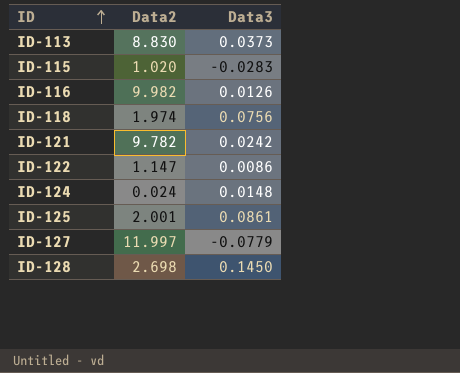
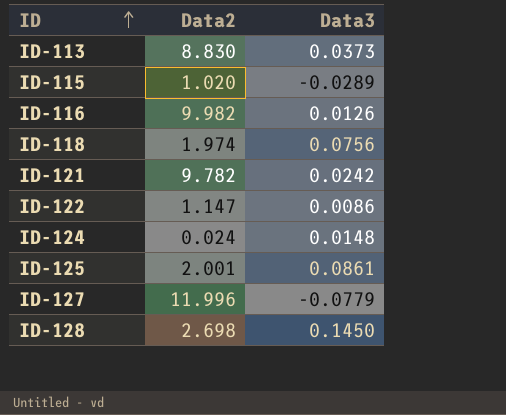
ID-115 | Data3: -0.0283 -> -0.0289
ID-127 | Data2: 11.997 -> 11.996

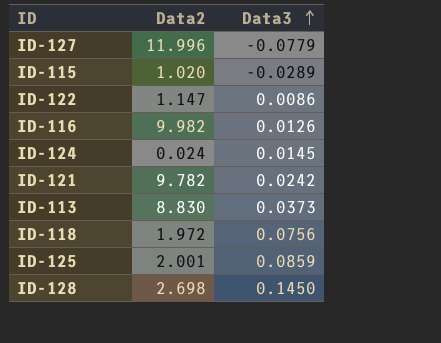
row order: ID ascending -> Data3 ascending
ID-124 | Data3: 0.0148 -> 0.0145
ID-118 | Data2: 1.974 -> 1.972
ID-125 | Data3: 0.0861 -> 0.0859

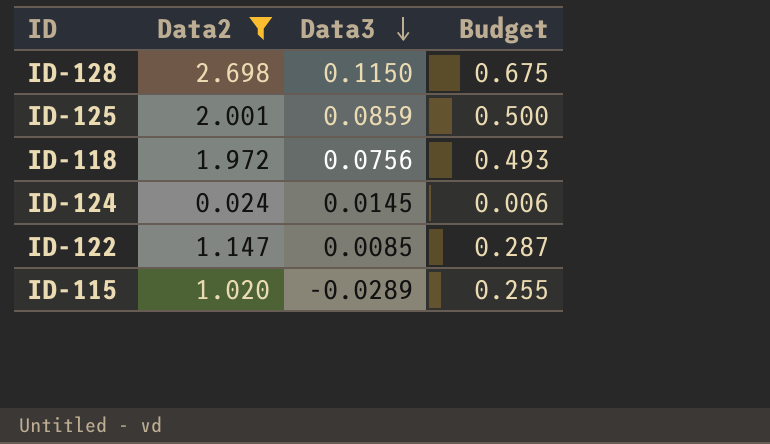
filter: none -> Data2 <= 2.698
row order: Data3 ascending -> Data3 descending
column Budget | formula: none -> [Data2] * 0.25
ID-128 | Data3: 0.1450 -> 0.1150
ID-122 | Data3: 0.0086 -> 0.0085

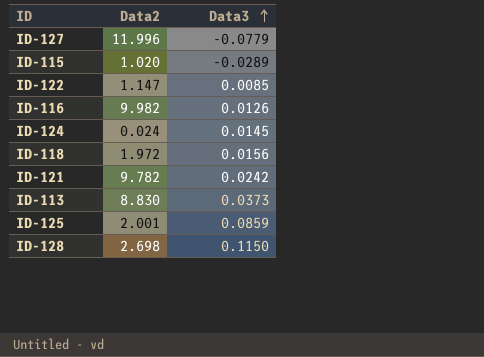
filter: Data2 <= 2.698 -> none
row order: Data3 descending -> Data3 ascending
column Budget | formula: [Data2] * 0.25 -> none
ID-118 | Data3: 0.0756 -> 0.0156

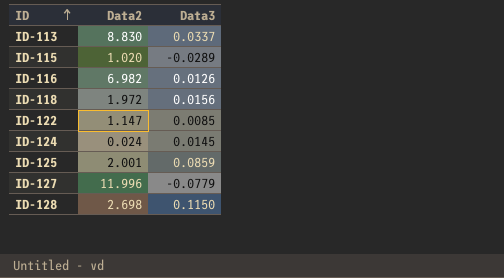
row order: Data3 ascending -> ID ascending
row ID-121: 9.782 | 0.0242 -> none
ID-113 | Data3: 0.0373 -> 0.0337
ID-116 | Data2: 9.982 -> 6.982

